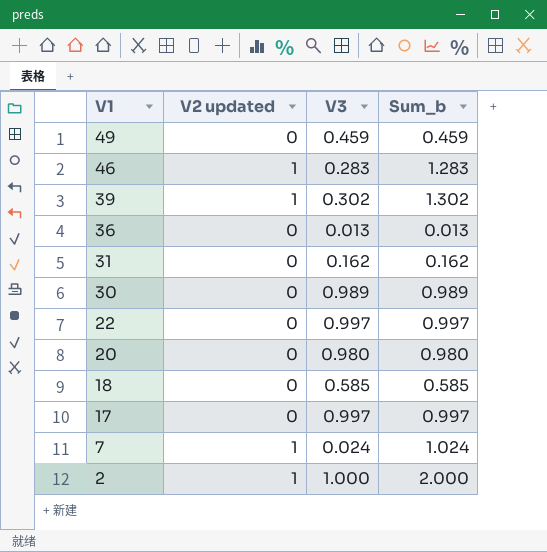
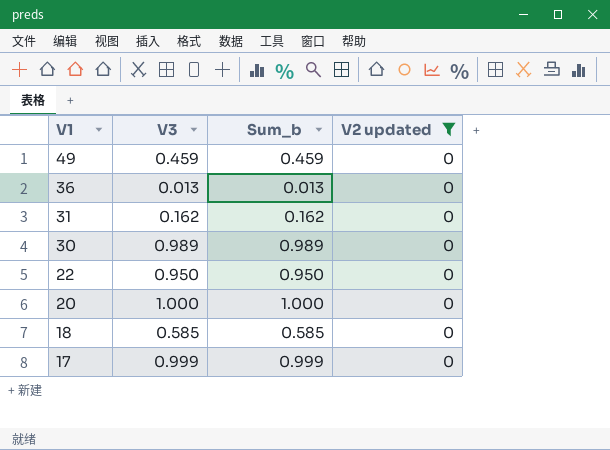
filter: none -> V2 updated = 0
column V2 updated | position: 2 -> 4
22 | V3: 0.997 -> 0.950
22 | Sum_b: 0.997 -> 0.950
20 | V3: 0.980 -> 1.000
20 | Sum_b: 0.980 -> 1.000
17 | V3: 0.997 -> 0.999
17 | Sum_b: 0.997 -> 0.999

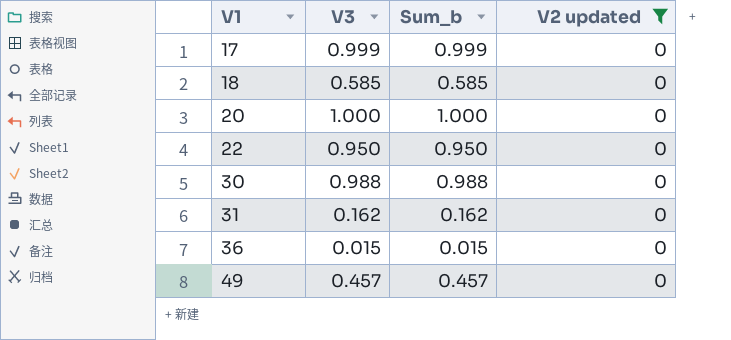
row order: V1 descending -> V1 ascending
30 | V3: 0.989 -> 0.988
30 | Sum_b: 0.989 -> 0.988
36 | V3: 0.013 -> 0.015
36 | Sum_b: 0.013 -> 0.015
49 | V3: 0.459 -> 0.457
49 | Sum_b: 0.459 -> 0.457

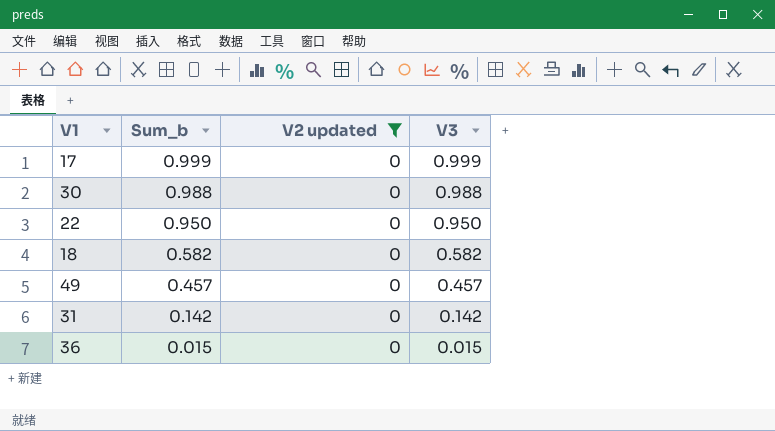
row order: V1 ascending -> Sum_b descending
column V3 | position: 2 -> 4
row 20: 1.000 | 1.000 | 0 -> none
18 | Sum_b: 0.585 -> 0.582
18 | V3: 0.585 -> 0.582
31 | Sum_b: 0.162 -> 0.142
31 | V3: 0.162 -> 0.142

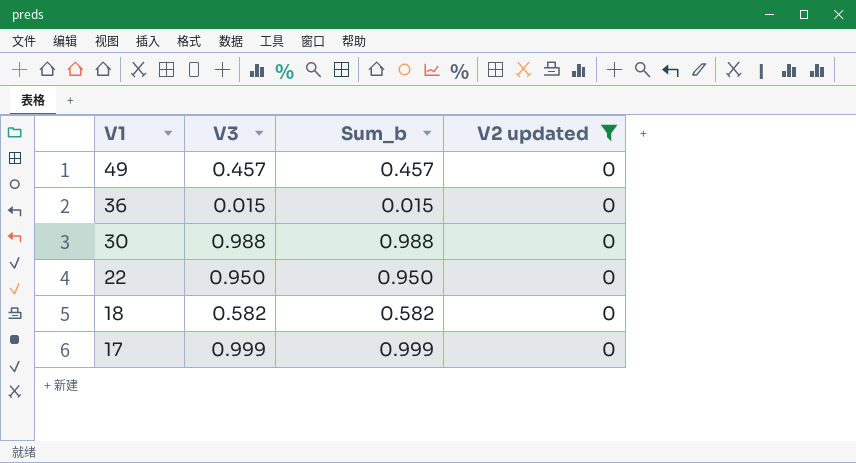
row order: Sum_b descending -> V1 descending
column V3 | position: 4 -> 2
row 31: 0.142 | 0 | 0.142 -> none

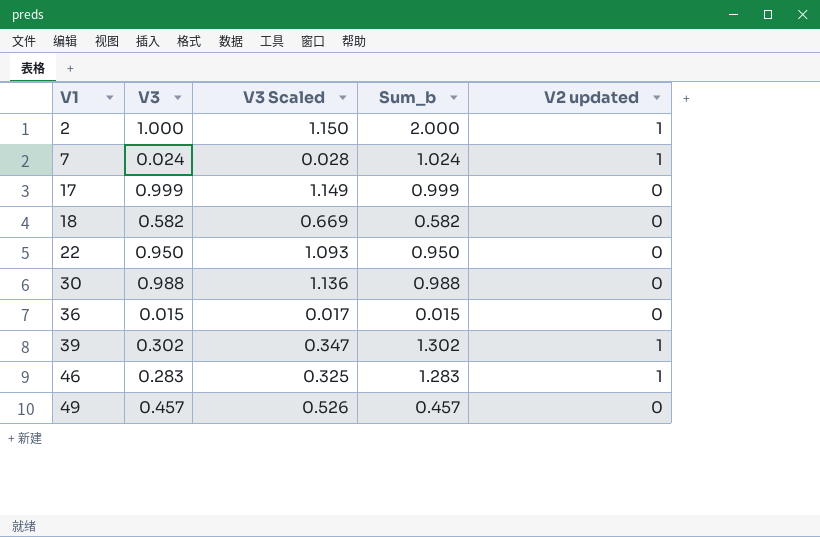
filter: V2 updated = 0 -> none
row order: V1 descending -> V1 ascending
column V3 Scaled | formula: none -> [V3] * 1.15

